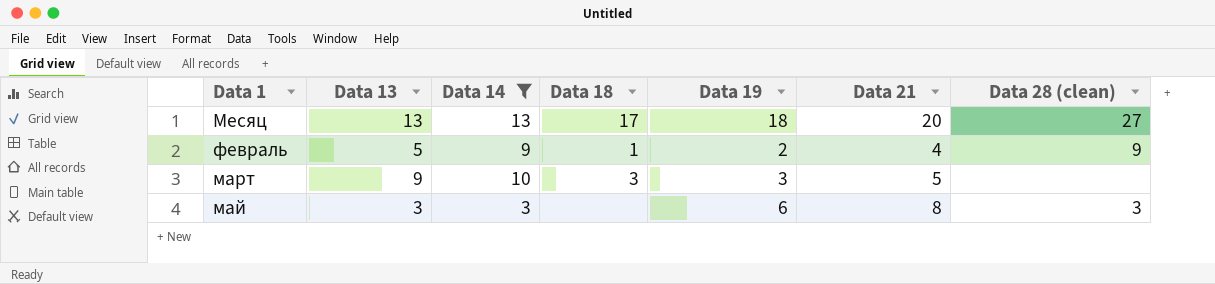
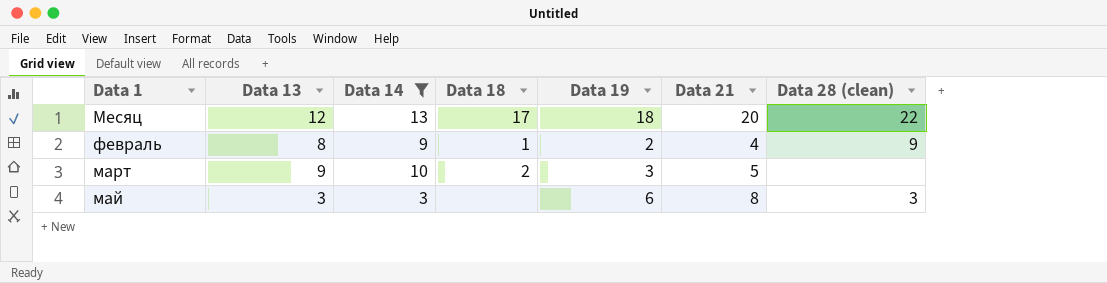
Месяц | Data 13: 13 -> 12
Месяц | Data 28 (clean): 27 -> 22
февраль | Data 13: 5 -> 8
март | Data 18: 3 -> 2

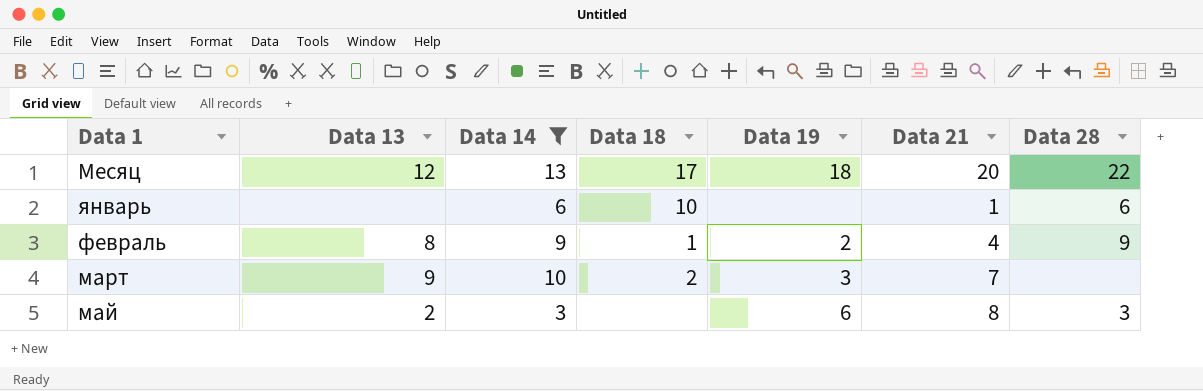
column name: Data 28 (clean) -> Data 28
row январь: none -> none | 6 | 10 | none | 1 | 6
март | Data 21: 5 -> 7
май | Data 13: 3 -> 2

